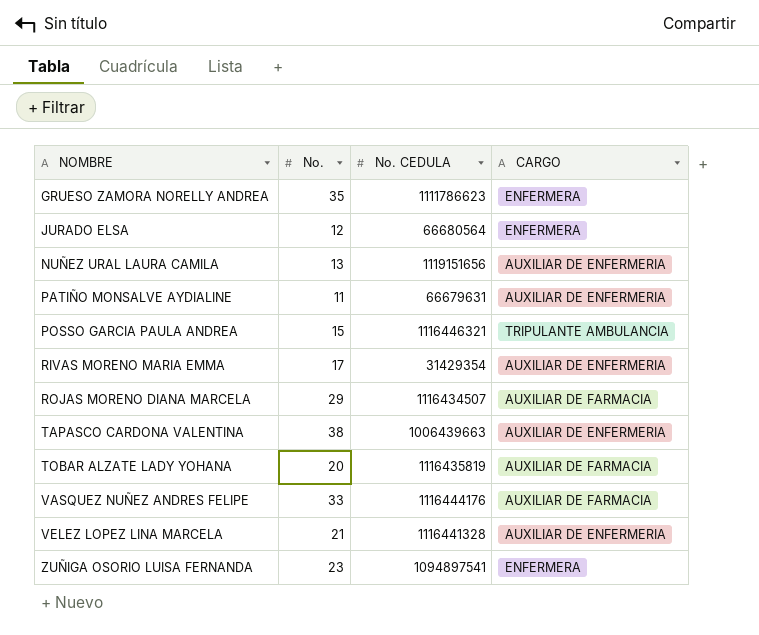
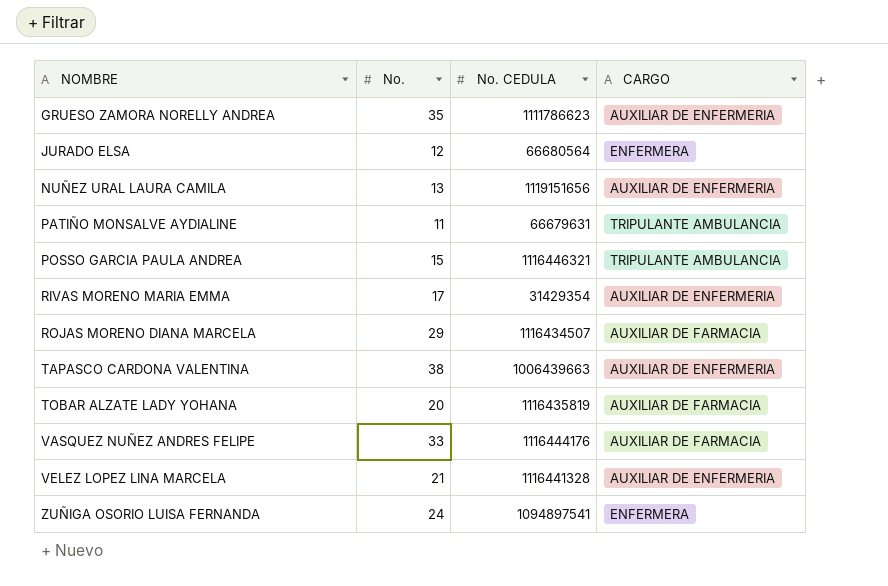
GRUESO ZAMORA NORELLY ANDREA | CARGO: ENFERMERA -> AUXILIAR DE ENFERMERIA
PATIÑO MONSALVE AYDIALINE | CARGO: AUXILIAR DE ENFERMERIA -> TRIPULANTE AMBULANCIA
ZUÑIGA OSORIO LUISA FERNANDA | No.: 23 -> 24

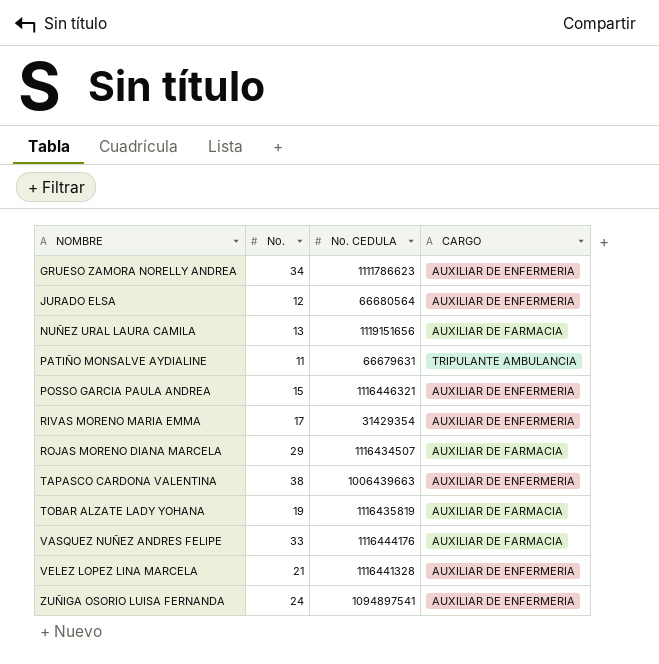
GRUESO ZAMORA NORELLY ANDREA | No.: 35 -> 34
JURADO ELSA | CARGO: ENFERMERA -> AUXILIAR DE ENFERMERIA
NUÑEZ URAL LAURA CAMILA | CARGO: AUXILIAR DE ENFERMERIA -> AUXILIAR DE FARMACIA
POSSO GARCIA PAULA ANDREA | CARGO: TRIPULANTE AMBULANCIA -> AUXILIAR DE ENFERMERIA
TOBAR ALZATE LADY YOHANA | No.: 20 -> 19
ZUÑIGA OSORIO LUISA FERNANDA | CARGO: ENFERMERA -> AUXILIAR DE ENFERMERIA

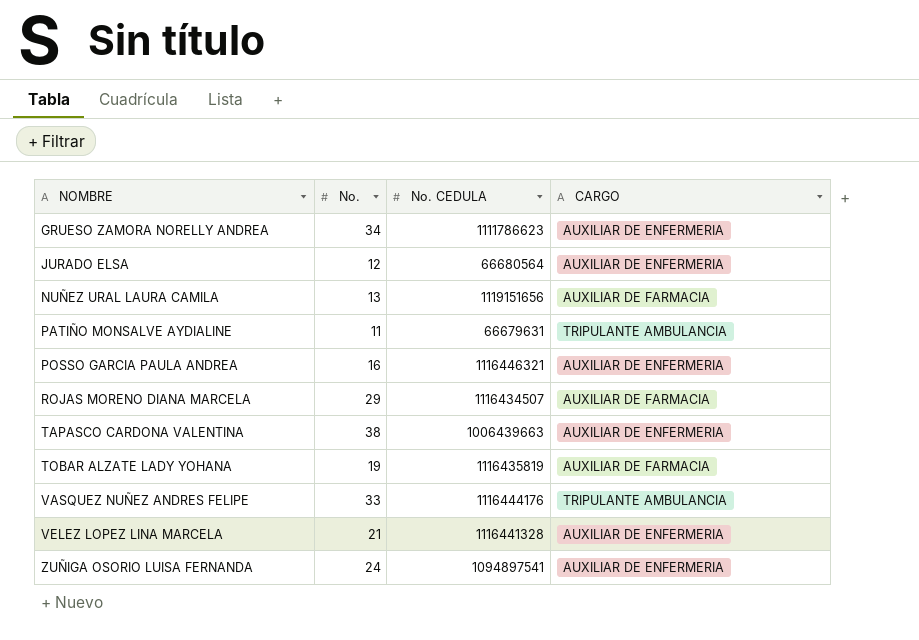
row RIVAS MORENO MARIA EMMA: 17 | 31429354 | AUXILIAR DE ENFERMERIA -> none
POSSO GARCIA PAULA ANDREA | No.: 15 -> 16
VASQUEZ NUÑEZ ANDRES FELIPE | CARGO: AUXILIAR DE FARMACIA -> TRIPULANTE AMBULANCIA

